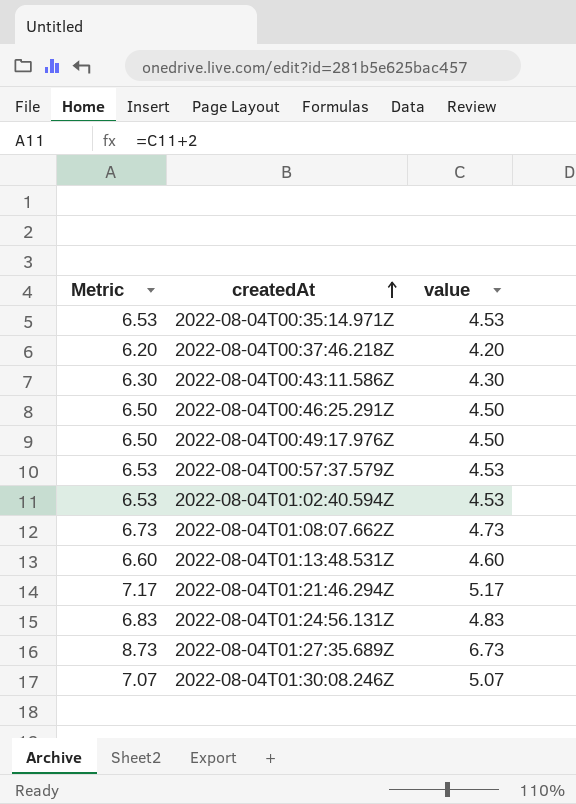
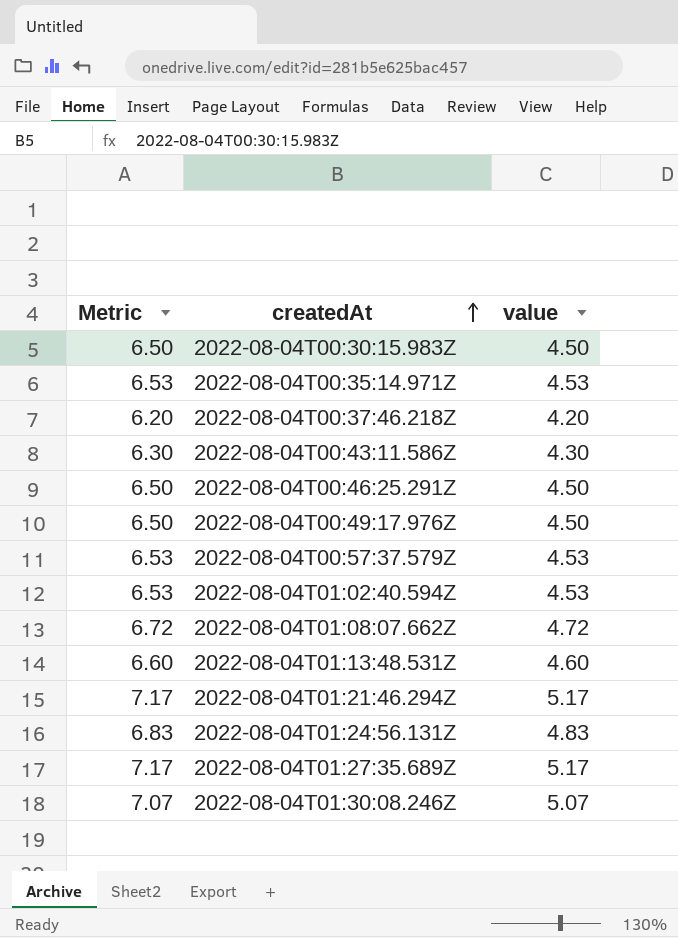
row 2022-08-04T00:30:15.983Z: none -> 6.50 | 4.50
2022-08-04T01:08:07.662Z | Metric: 6.73 -> 6.72
2022-08-04T01:08:07.662Z | value: 4.73 -> 4.72
2022-08-04T01:27:35.689Z | Metric: 8.73 -> 7.17
2022-08-04T01:27:35.689Z | value: 6.73 -> 5.17

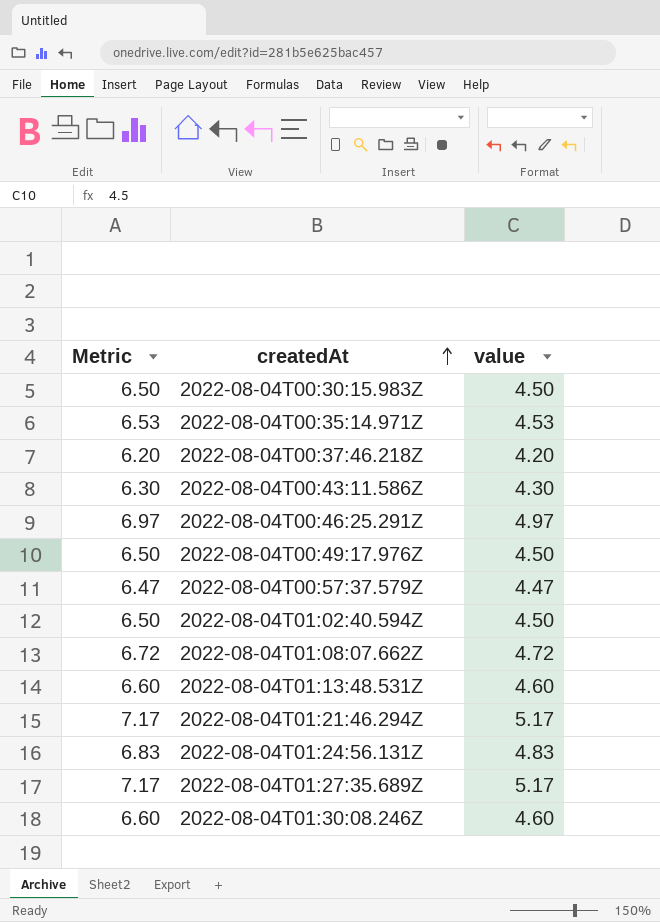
2022-08-04T00:46:25.291Z | Metric: 6.50 -> 6.97
2022-08-04T00:46:25.291Z | value: 4.50 -> 4.97
2022-08-04T00:57:37.579Z | Metric: 6.53 -> 6.47
2022-08-04T00:57:37.579Z | value: 4.53 -> 4.47
2022-08-04T01:02:40.594Z | Metric: 6.53 -> 6.50
2022-08-04T01:02:40.594Z | value: 4.53 -> 4.50
2022-08-04T01:30:08.246Z | Metric: 7.07 -> 6.60
2022-08-04T01:30:08.246Z | value: 5.07 -> 4.60

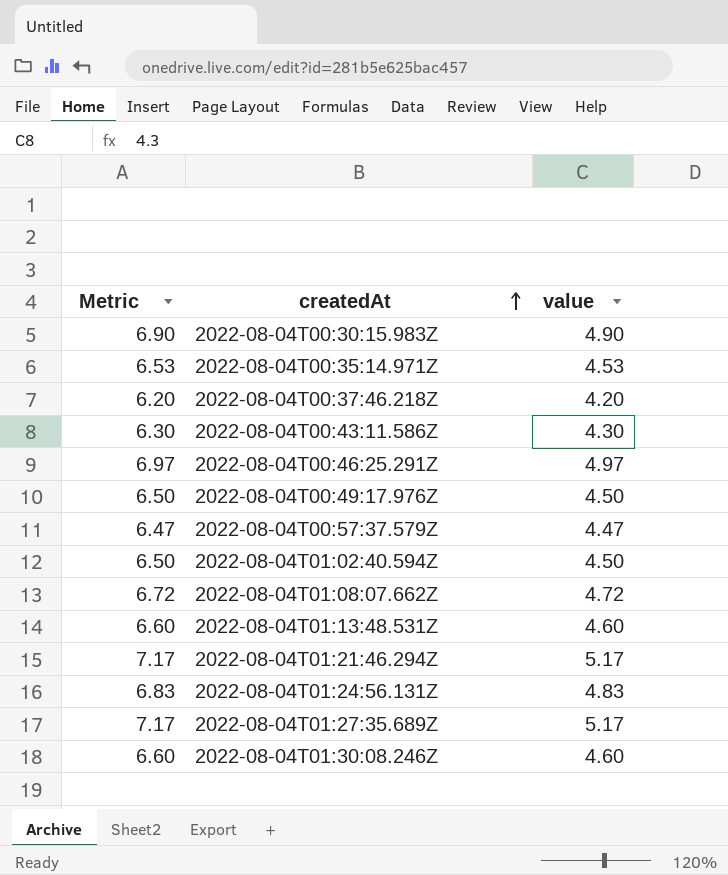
2022-08-04T00:30:15.983Z | Metric: 6.50 -> 6.90
2022-08-04T00:30:15.983Z | value: 4.50 -> 4.90

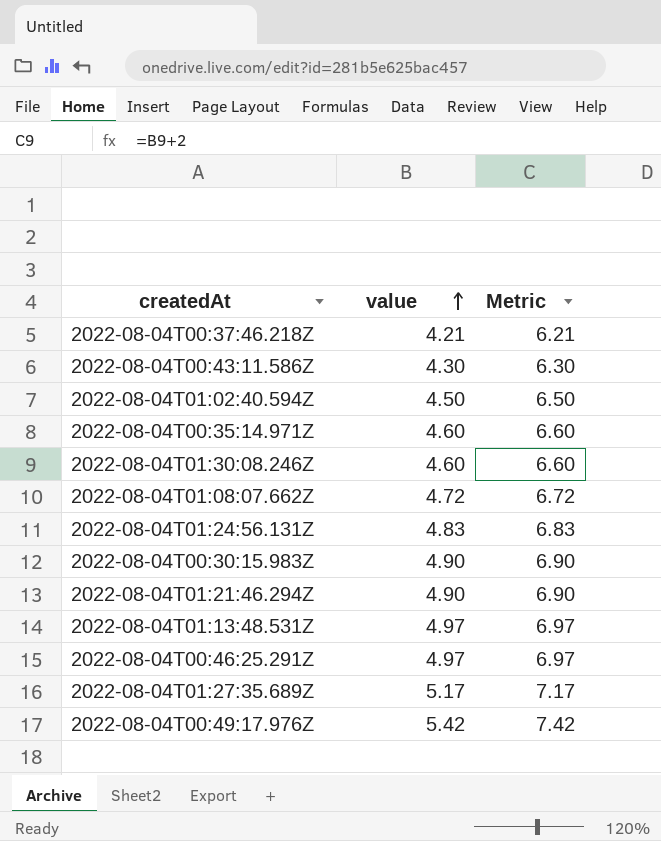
row order: createdAt ascending -> value ascending
column Metric | position: 1 -> 3
row 2022-08-04T00:57:37.579Z: 6.47 | 4.47 -> none
2022-08-04T00:37:46.218Z | value: 4.20 -> 4.21
2022-08-04T00:37:46.218Z | Metric: 6.20 -> 6.21
2022-08-04T00:35:14.971Z | value: 4.53 -> 4.60
2022-08-04T00:35:14.971Z | Metric: 6.53 -> 6.60
2022-08-04T01:21:46.294Z | value: 5.17 -> 4.90
2022-08-04T01:21:46.294Z | Metric: 7.17 -> 6.90
2022-08-04T01:13:48.531Z | value: 4.60 -> 4.97
2022-08-04T01:13:48.531Z | Metric: 6.60 -> 6.97
2022-08-04T00:49:17.976Z | value: 4.50 -> 5.42
2022-08-04T00:49:17.976Z | Metric: 6.50 -> 7.42

